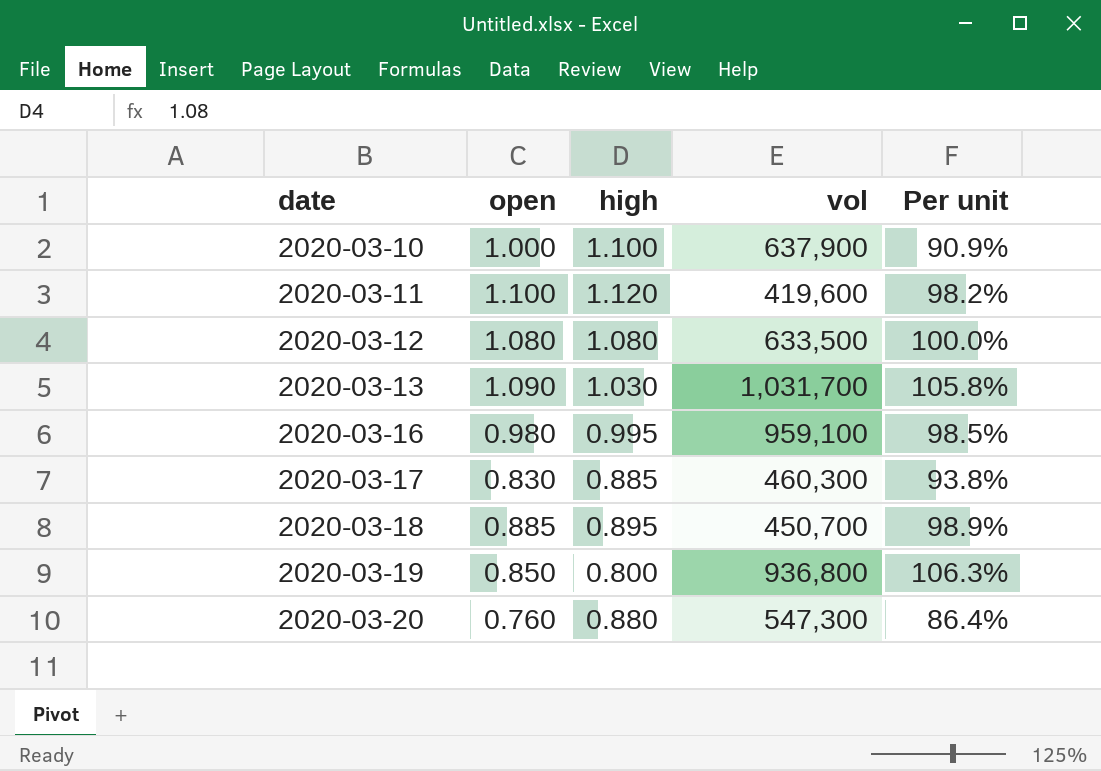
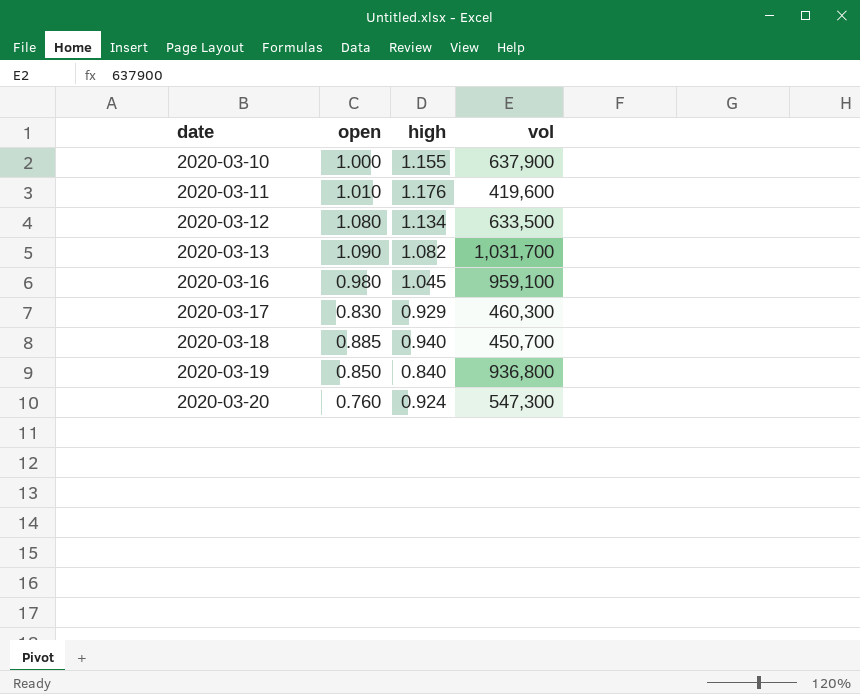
column Per unit | formula: [open] / [high] -> none
2020-03-10 | high: 1.100 -> 1.155
2020-03-11 | open: 1.100 -> 1.010
2020-03-11 | high: 1.120 -> 1.176
2020-03-12 | high: 1.080 -> 1.134
2020-03-13 | high: 1.030 -> 1.082
2020-03-16 | high: 0.995 -> 1.045
2020-03-17 | high: 0.885 -> 0.929
2020-03-18 | high: 0.895 -> 0.940
2020-03-19 | high: 0.800 -> 0.840
2020-03-20 | high: 0.880 -> 0.924

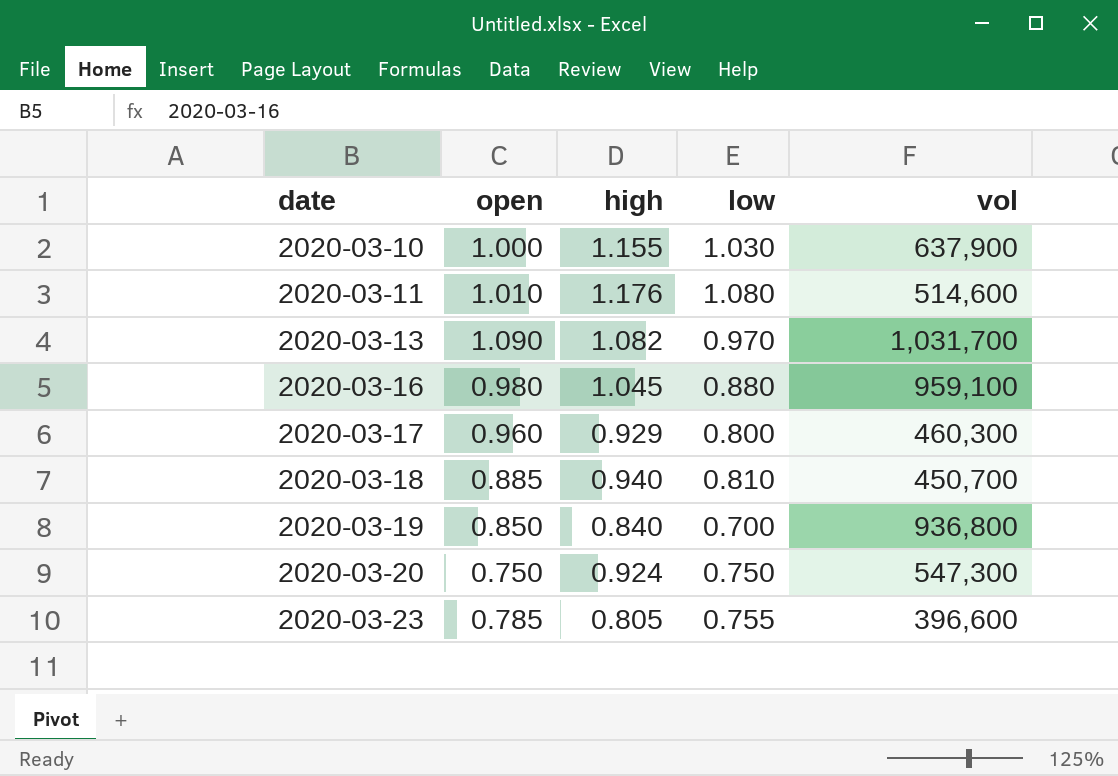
column low | position: none -> 4
row 2020-03-12: 1.080 | 1.134 | 633,500 -> none
2020-03-11 | vol: 419,600 -> 514,600
2020-03-17 | open: 0.830 -> 0.960
2020-03-20 | open: 0.760 -> 0.750
row 2020-03-23: none -> 0.785 | 0.805 | 0.755 | 396,600

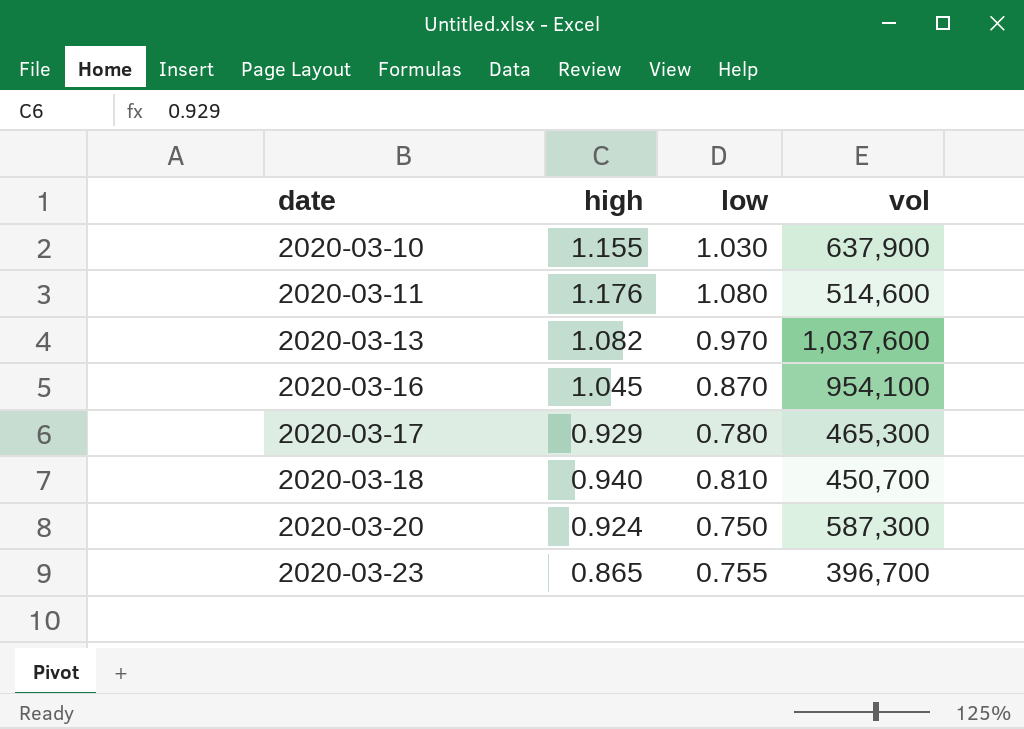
column open | position: 2 -> none
row 2020-03-19: 0.850 | 0.840 | 0.700 | 936,800 -> none
2020-03-13 | vol: 1,031,700 -> 1,037,600
2020-03-16 | low: 0.880 -> 0.870
2020-03-16 | vol: 959,100 -> 954,100
2020-03-17 | low: 0.800 -> 0.780
2020-03-17 | vol: 460,300 -> 465,300
2020-03-20 | vol: 547,300 -> 587,300
2020-03-23 | high: 0.805 -> 0.865
2020-03-23 | vol: 396,600 -> 396,700

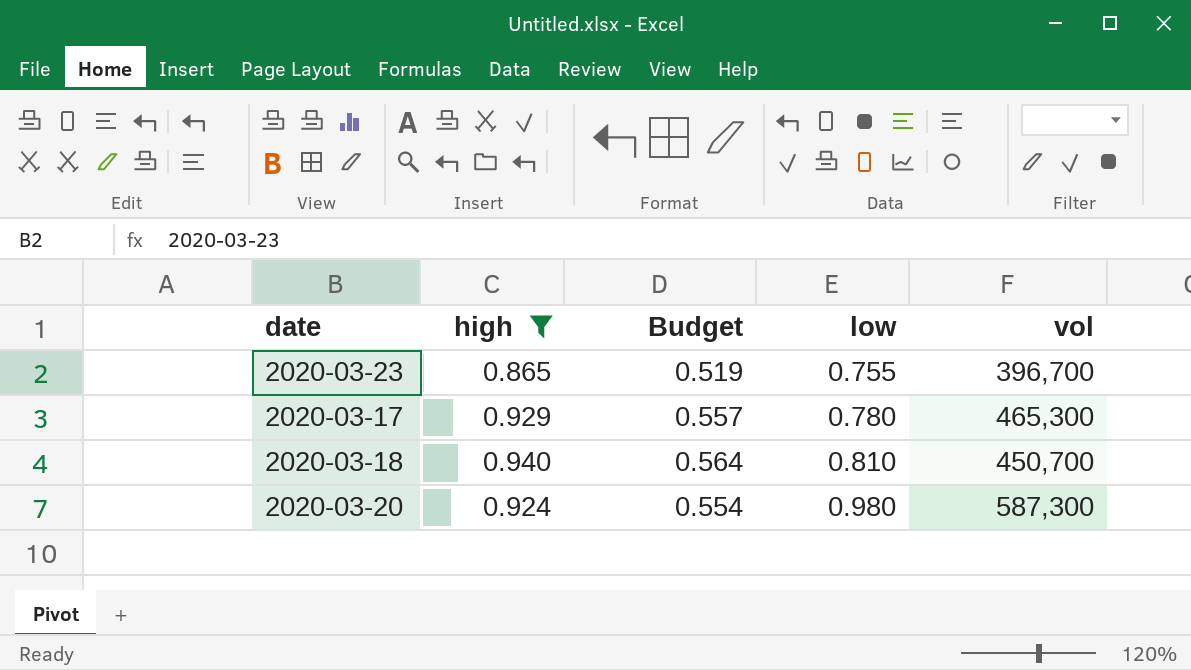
filter: none -> high <= 0.940
row order: date ascending -> low ascending
column Budget | formula: none -> [high] * 0.6
2020-03-20 | low: 0.750 -> 0.980

